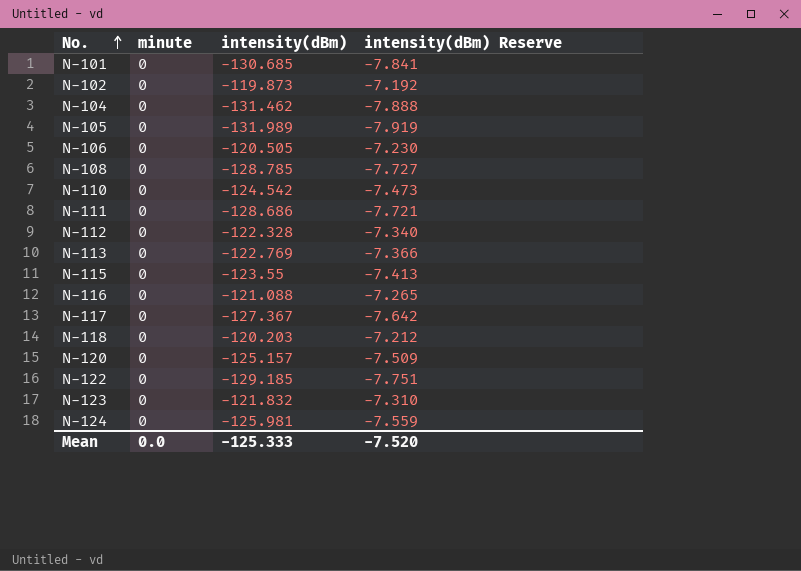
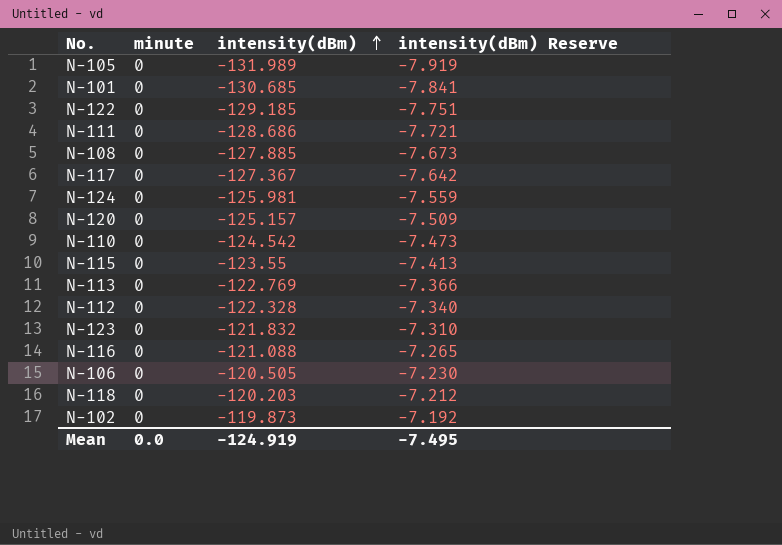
row order: No. ascending -> intensity(dBm) ascending
row N-104: 0 | -131.462 | -7.888 -> none
N-108 | intensity(dBm): -128.785 -> -127.885
N-108 | intensity(dBm) Reserve: -7.727 -> -7.673
Mean | intensity(dBm): -125.333 -> -124.919
Mean | intensity(dBm) Reserve: -7.520 -> -7.495

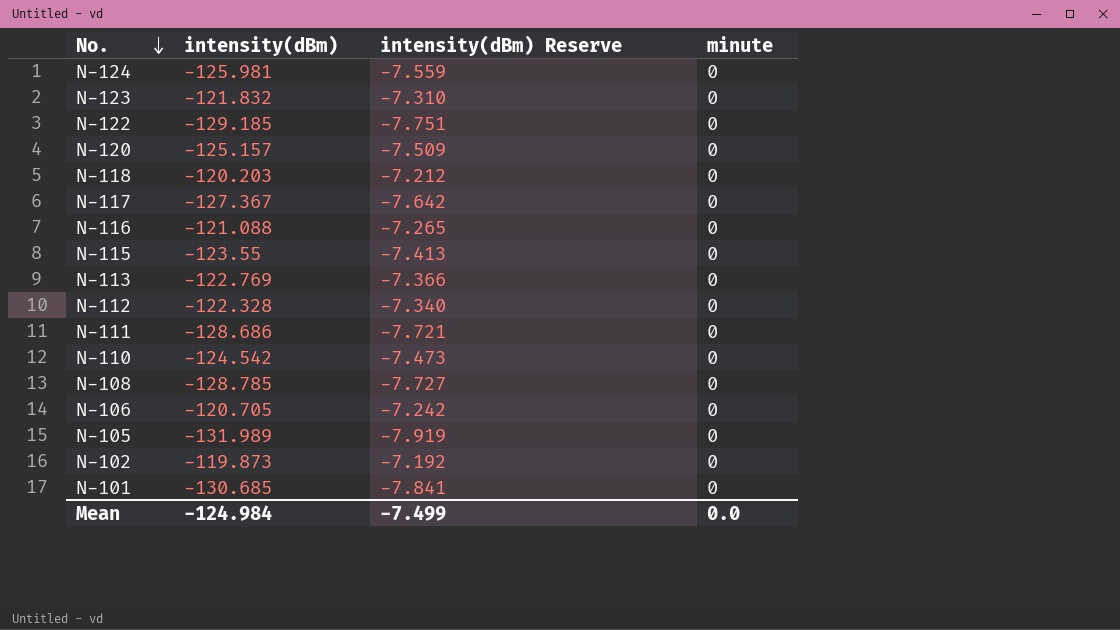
row order: intensity(dBm) ascending -> No. descending
column minute | position: 2 -> 4
N-108 | intensity(dBm): -127.885 -> -128.785
N-108 | intensity(dBm) Reserve: -7.673 -> -7.727
N-106 | intensity(dBm): -120.505 -> -120.705
N-106 | intensity(dBm) Reserve: -7.230 -> -7.242
Mean | intensity(dBm): -124.919 -> -124.984
Mean | intensity(dBm) Reserve: -7.495 -> -7.499

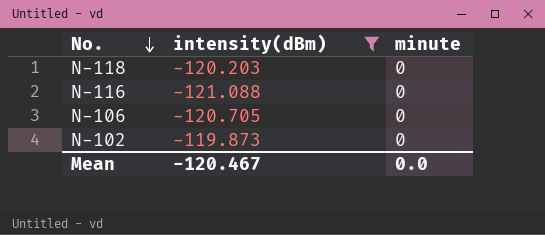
filter: none -> intensity(dBm) >= -121.088
column intensity(dBm) Reserve | formula: [intensity(dBm)] * 0.06 -> none
Mean | intensity(dBm): -124.984 -> -120.467

